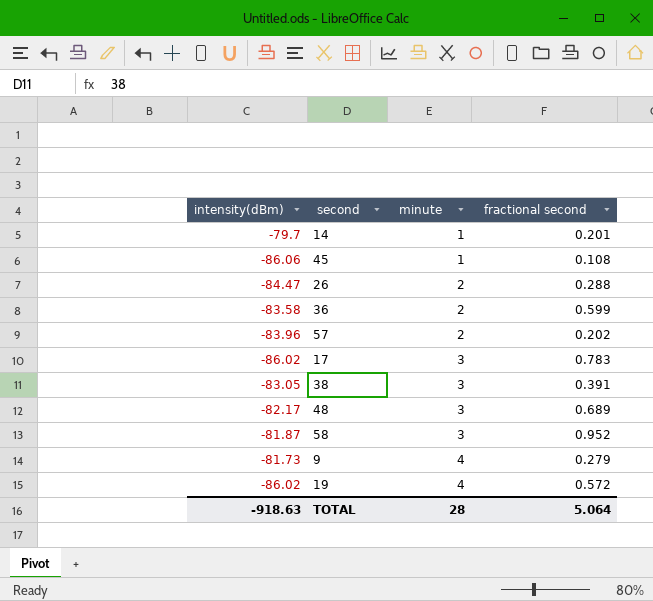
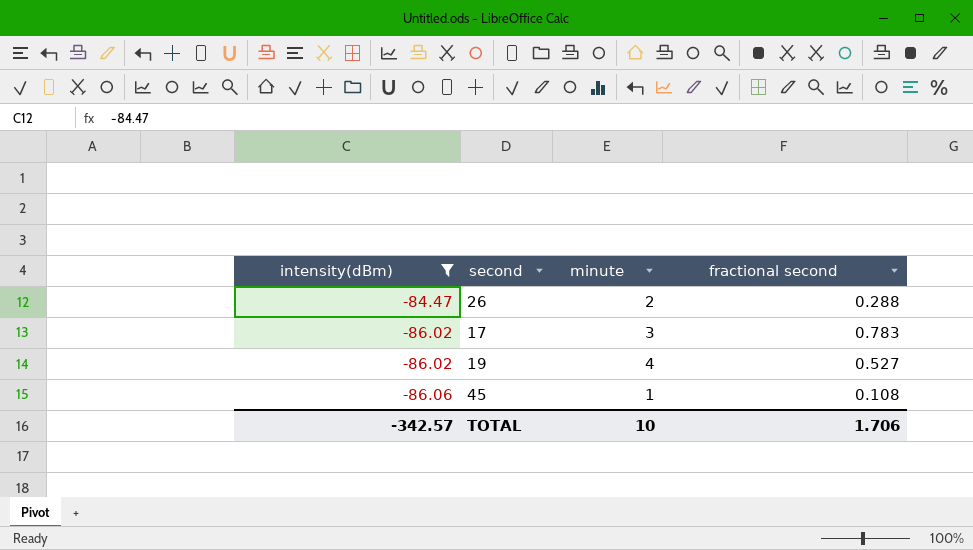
filter: none -> intensity(dBm) <= -84.47
row order: minute ascending -> intensity(dBm) descending
19 | fractional second: 0.572 -> 0.527
TOTAL | intensity(dBm): -918.63 -> -342.57
TOTAL | minute: 28 -> 10
TOTAL | fractional second: 5.064 -> 1.706

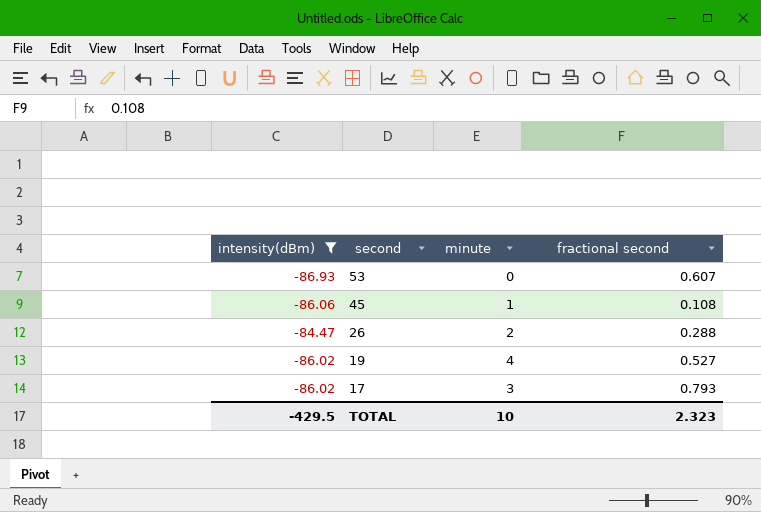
row order: intensity(dBm) descending -> second descending
row 53: none -> -86.93 | 0 | 0.607
17 | fractional second: 0.783 -> 0.793
TOTAL | intensity(dBm): -342.57 -> -429.5
TOTAL | fractional second: 1.706 -> 2.323

